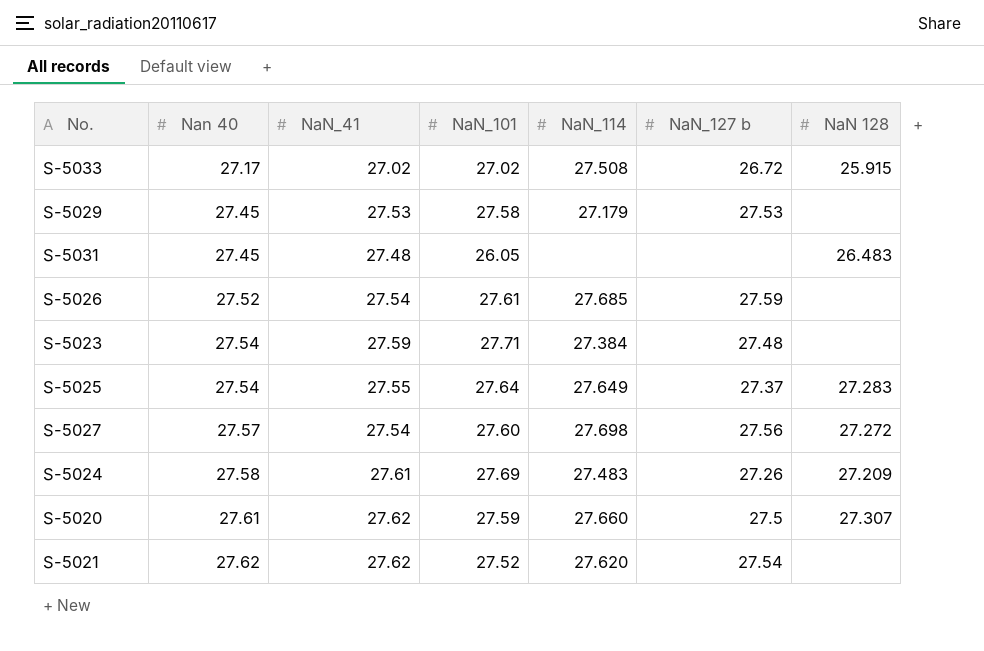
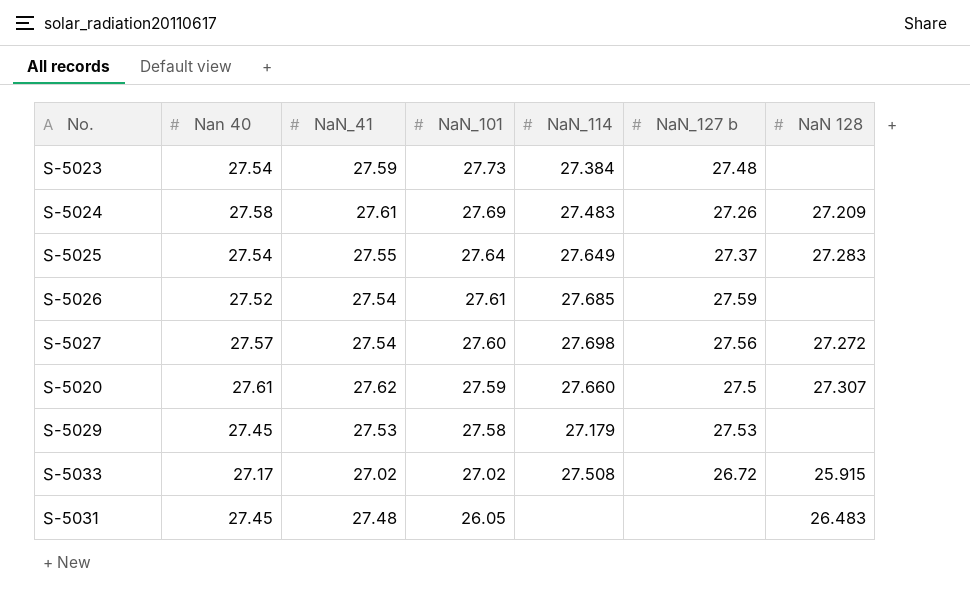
row order: Nan 40 ascending -> NaN_101 descending
row S-5021: 27.62 | 27.62 | 27.52 | 27.620 | 27.54 | none -> none
S-5023 | NaN_101: 27.71 -> 27.73

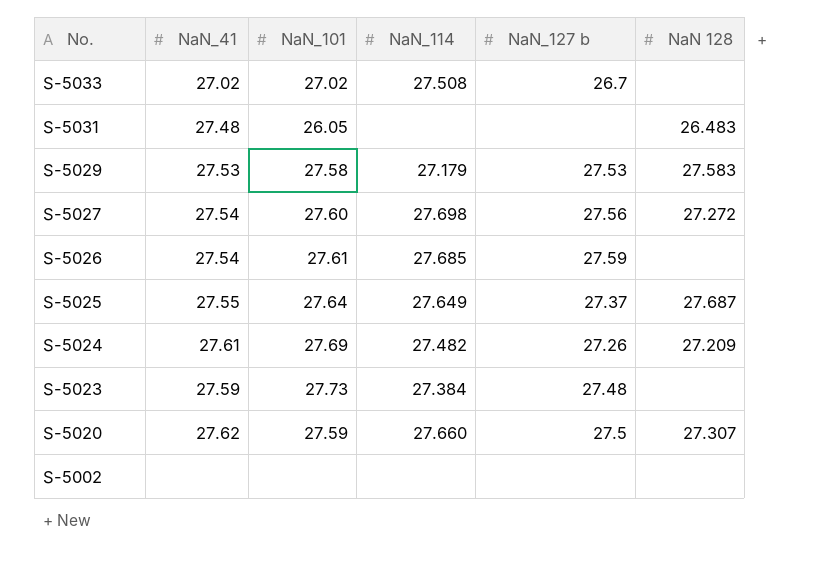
row order: NaN_101 descending -> No. descending
column Nan 40 | position: 2 -> none
S-5033 | NaN_127 b: 26.72 -> 26.7
S-5033 | NaN 128: 25.915 -> none
S-5029 | NaN 128: none -> 27.583
S-5025 | NaN 128: 27.283 -> 27.687
S-5024 | NaN_114: 27.483 -> 27.482
row S-5002: none -> none | none | none | none | none

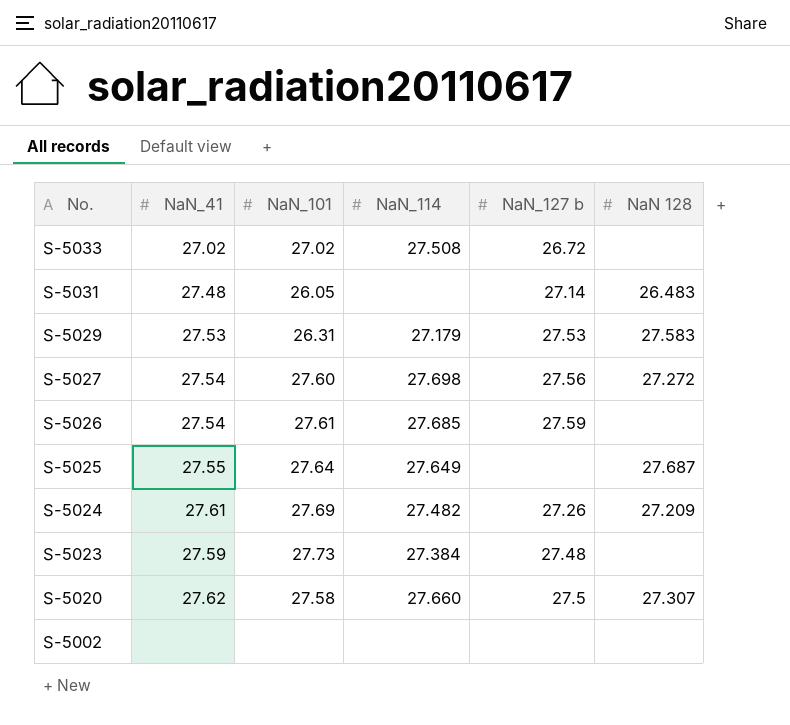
S-5033 | NaN_127 b: 26.7 -> 26.72
S-5031 | NaN_127 b: none -> 27.14
S-5029 | NaN_101: 27.58 -> 26.31
S-5025 | NaN_127 b: 27.37 -> none
S-5020 | NaN_101: 27.59 -> 27.58

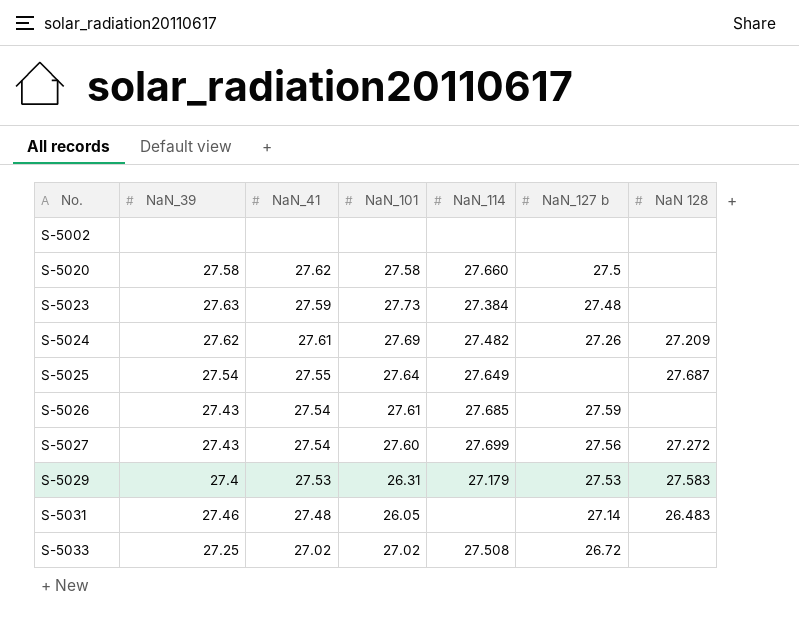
row order: No. descending -> No. ascending
column NaN_39 | position: none -> 2
S-5020 | NaN 128: 27.307 -> none
S-5027 | NaN_114: 27.698 -> 27.699

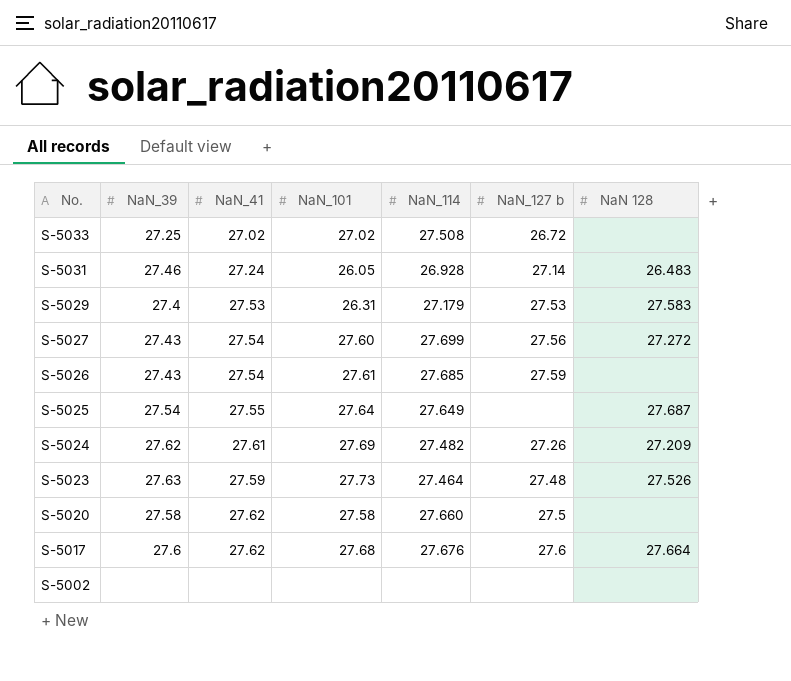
row order: No. ascending -> No. descending
S-5031 | NaN_41: 27.48 -> 27.24
S-5031 | NaN_114: none -> 26.928
S-5023 | NaN_114: 27.384 -> 27.464
S-5023 | NaN 128: none -> 27.526
row S-5017: none -> 27.6 | 27.62 | 27.68 | 27.676 | 27.6 | 27.664

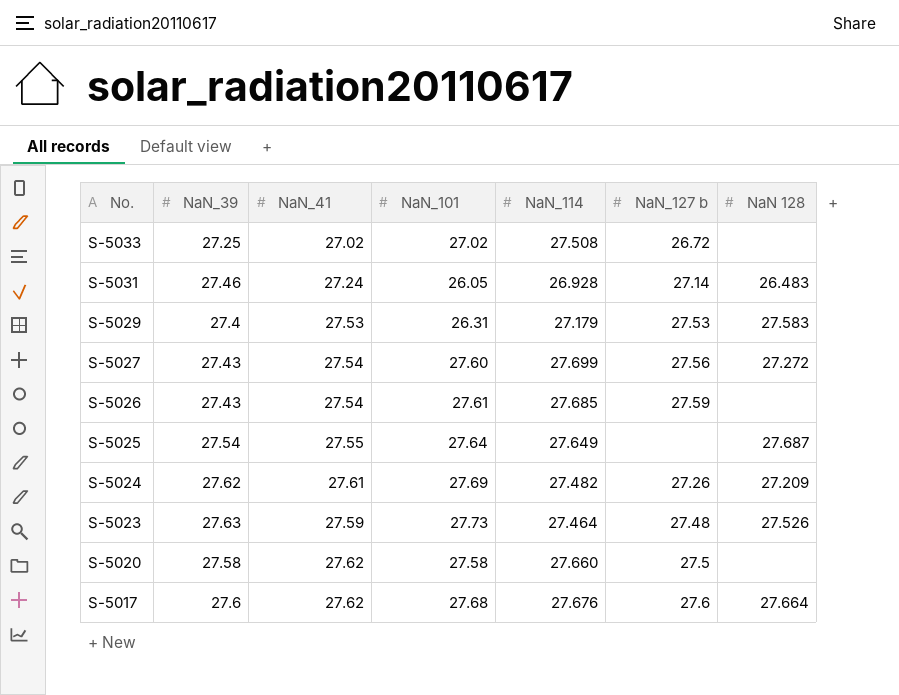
row S-5002: none | none | none | none | none | none -> none

